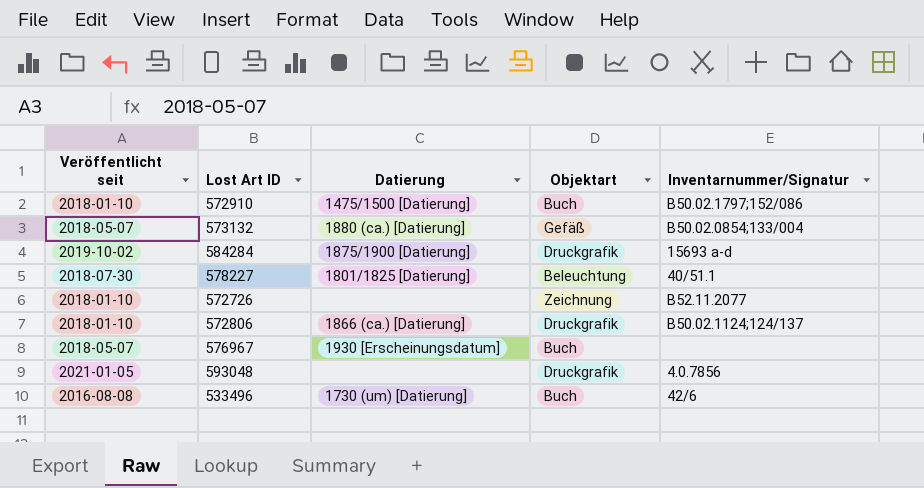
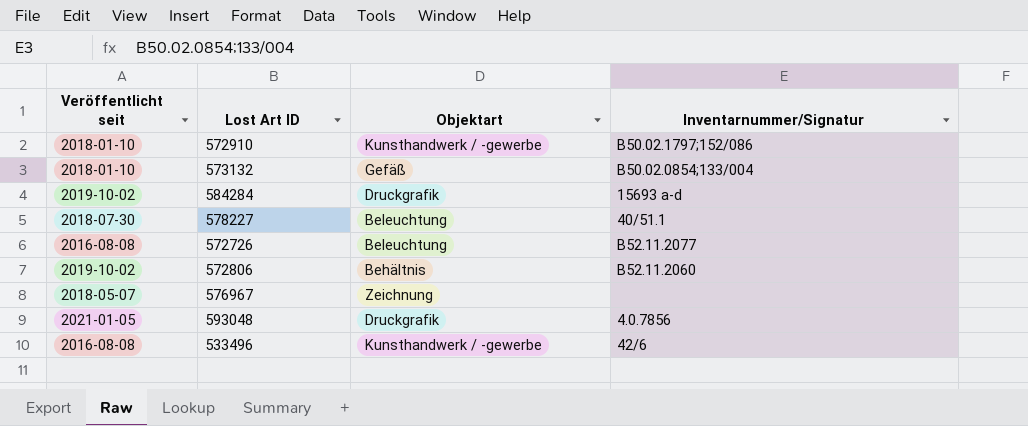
column Datierung | position: 3 -> none
572910 | Objektart: Buch -> Kunsthandwerk / -gewerbe
573132 | Veröffentlicht seit: 2018-05-07 -> 2018-01-10
572726 | Veröffentlicht seit: 2018-01-10 -> 2016-08-08
572726 | Objektart: Zeichnung -> Beleuchtung
572806 | Veröffentlicht seit: 2018-01-10 -> 2019-10-02
572806 | Objektart: Druckgrafik -> Behältnis
572806 | Inventarnummer/Signatur: B50.02.1124;124/137 -> B52.11.2060
576967 | Objektart: Buch -> Zeichnung
533496 | Objektart: Buch -> Kunsthandwerk / -gewerbe

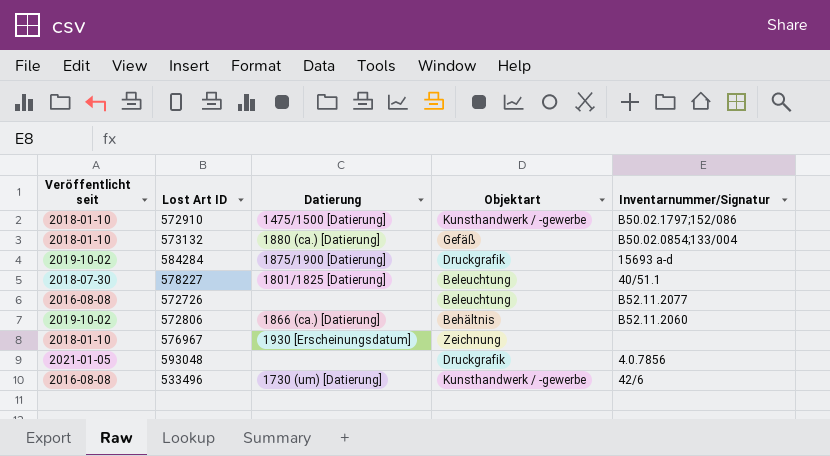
column Datierung | position: none -> 3
576967 | Veröffentlicht seit: 2018-05-07 -> 2018-01-10

